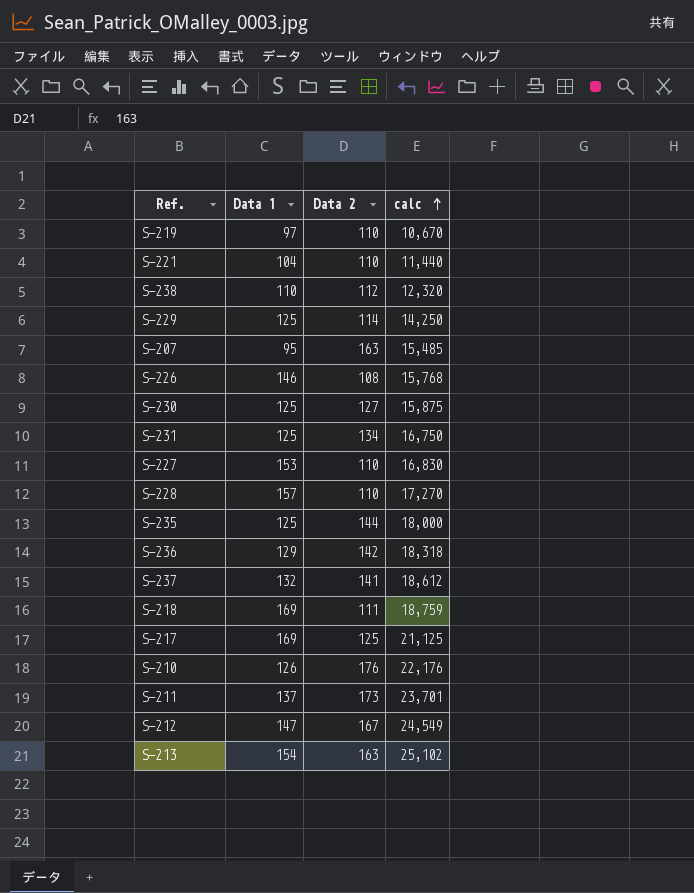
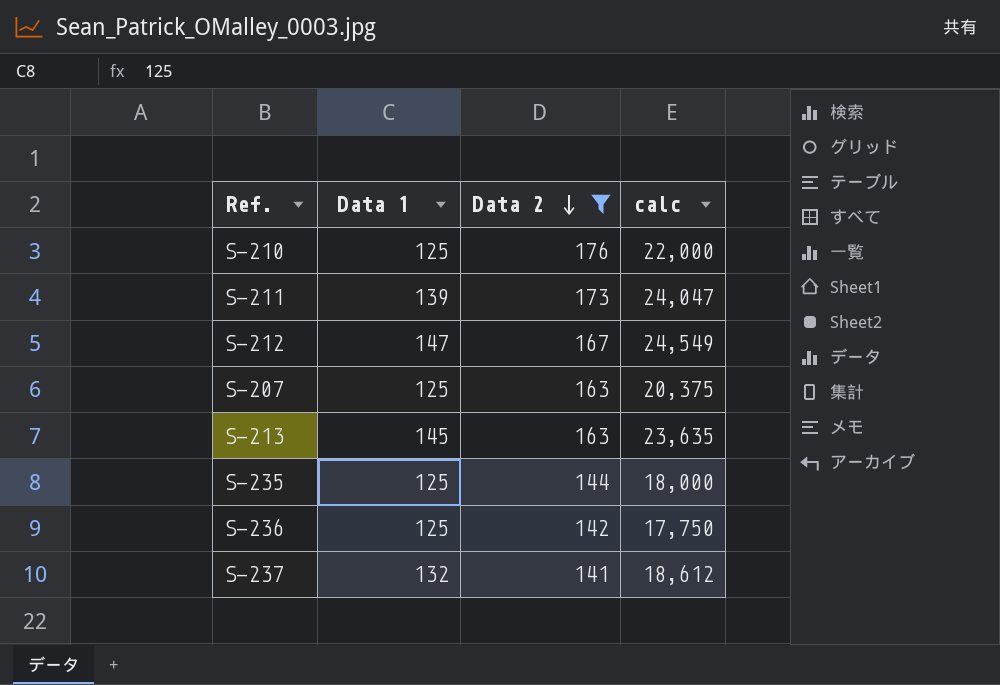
filter: none -> Data 2 >= 141
row order: calc ascending -> Data 2 descending
S-210 | Data 1: 126 -> 125
S-210 | calc: 22,176 -> 22,000
S-211 | Data 1: 137 -> 139
S-211 | calc: 23,701 -> 24,047
S-207 | Data 1: 95 -> 125
S-207 | calc: 15,485 -> 20,375
S-213 | Data 1: 154 -> 145
S-213 | calc: 25,102 -> 23,635
S-236 | Data 1: 129 -> 125
S-236 | calc: 18,318 -> 17,750

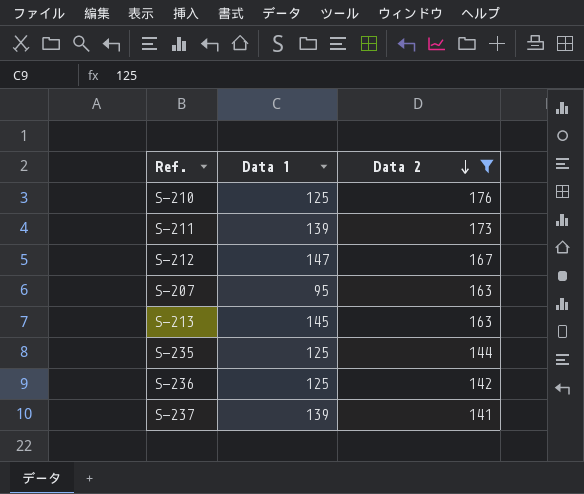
column calc | formula: [Data 1] * [Data 2] -> none
S-207 | Data 1: 125 -> 95
S-237 | Data 1: 132 -> 139

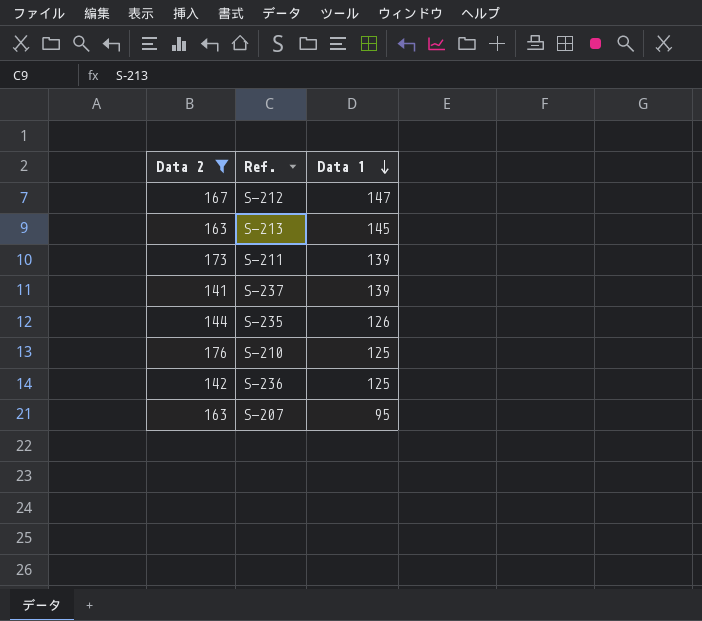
row order: Data 2 descending -> Data 1 descending
column Data 2 | position: 3 -> 1
S-235 | Data 1: 125 -> 126

